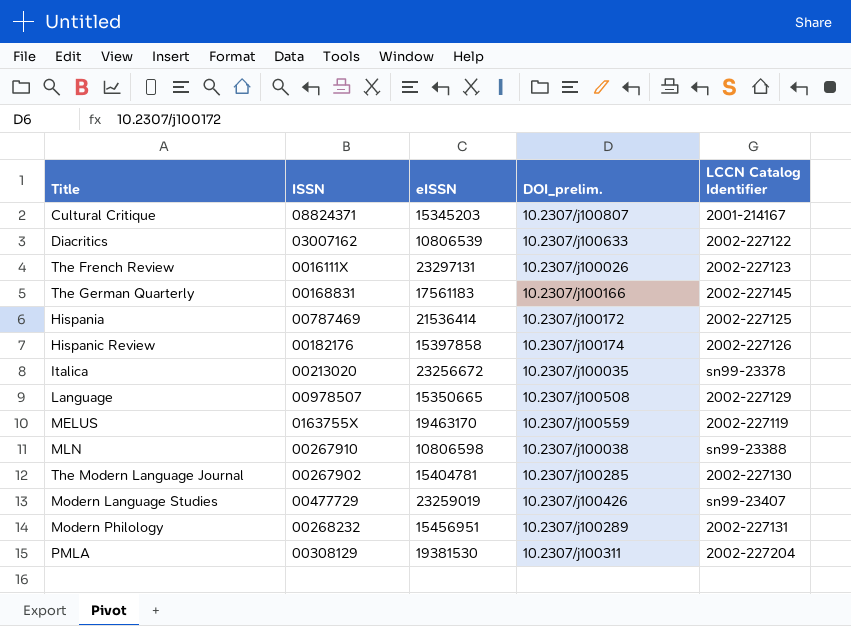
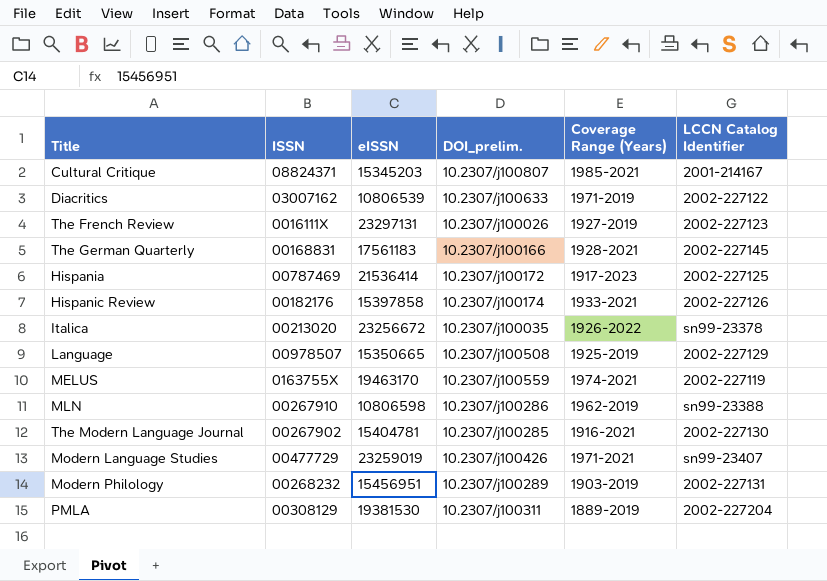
column Coverage Range (Years) | position: none -> 5
MLN | DOI_prelim.: 10.2307/j100038 -> 10.2307/j100286

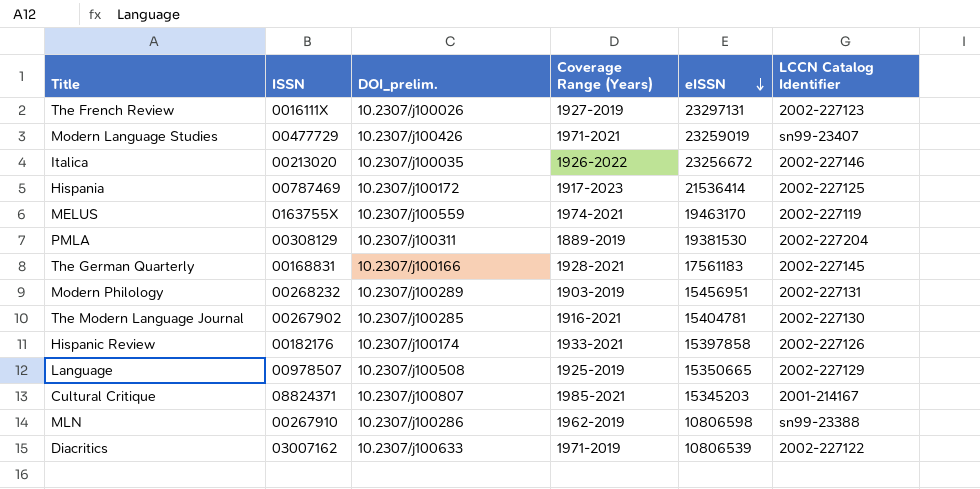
row order: none -> eISSN descending
column eISSN | position: 3 -> 5
Italica | LCCN Catalog Identifier: sn99-23378 -> 2002-227146

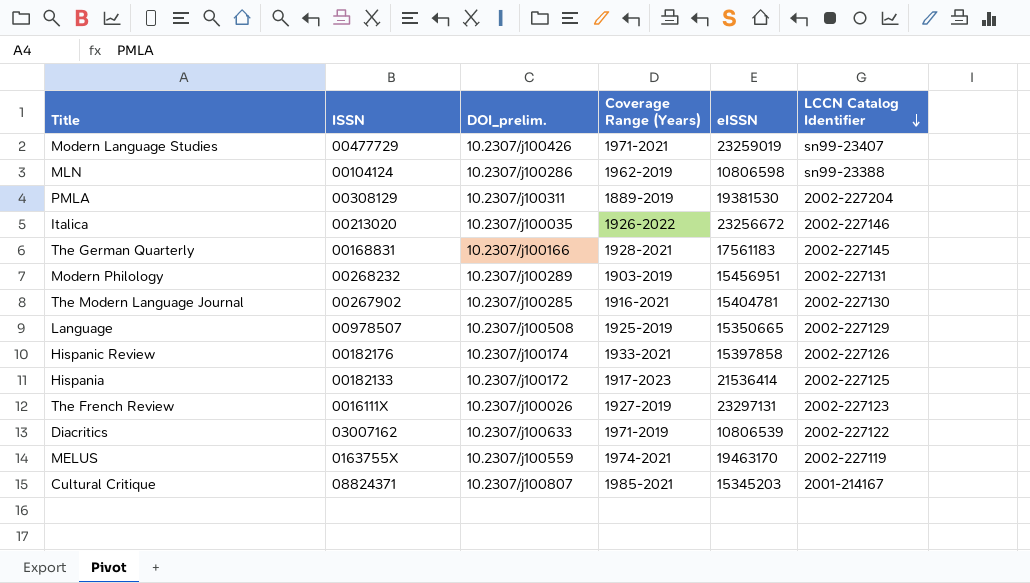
row order: eISSN descending -> LCCN Catalog Identifier descending
MLN | ISSN: 00267910 -> 00104124
Hispania | ISSN: 00787469 -> 00182133

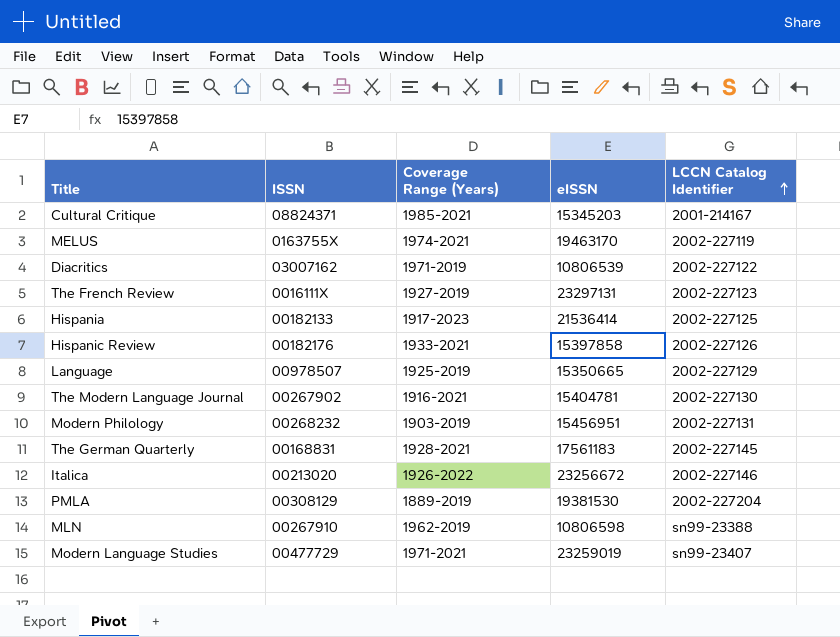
row order: LCCN Catalog Identifier descending -> LCCN Catalog Identifier ascending
column DOI_prelim. | position: 3 -> none
MLN | ISSN: 00104124 -> 00267910

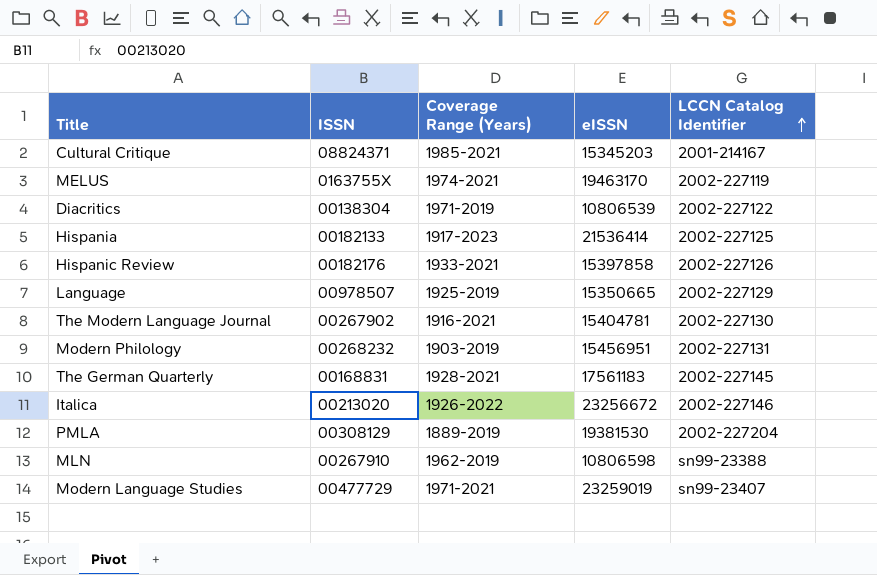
row The French Review: 0016111X | 1927-2019 | 23297131 | 2002-227123 -> none
Diacritics | ISSN: 03007162 -> 00138304

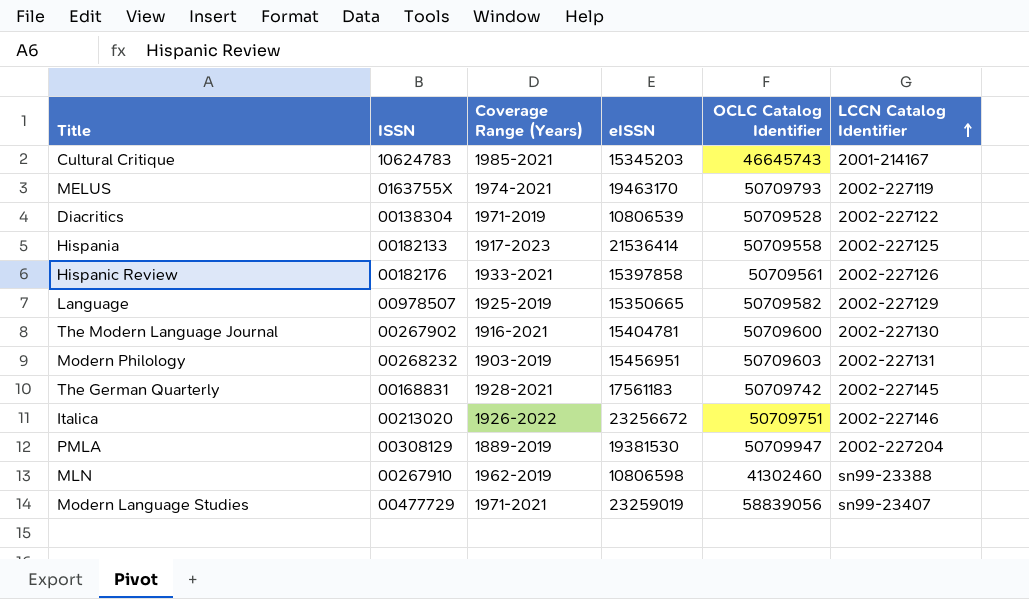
column OCLC Catalog Identifier | position: none -> 5
Cultural Critique | ISSN: 08824371 -> 10624783

